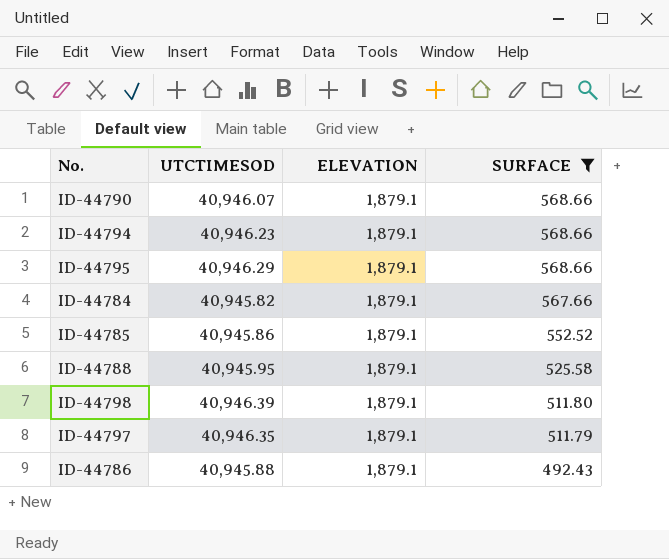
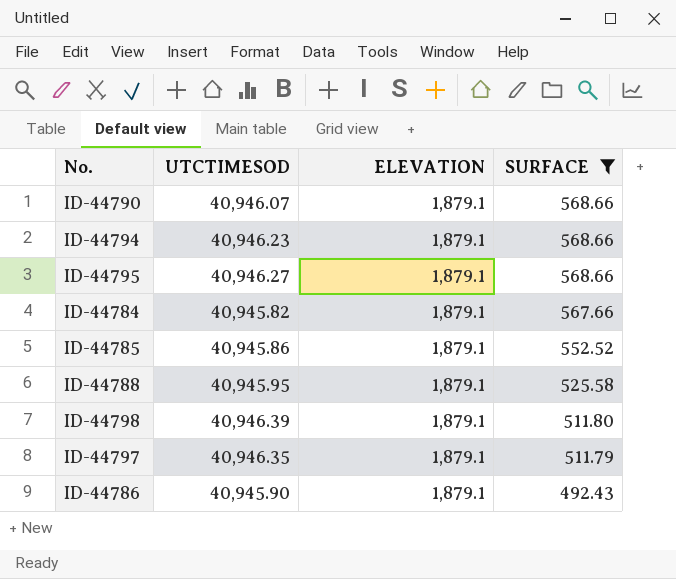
ID-44795 | UTCTIMESOD: 40,946.29 -> 40,946.27
ID-44786 | UTCTIMESOD: 40,945.88 -> 40,945.90

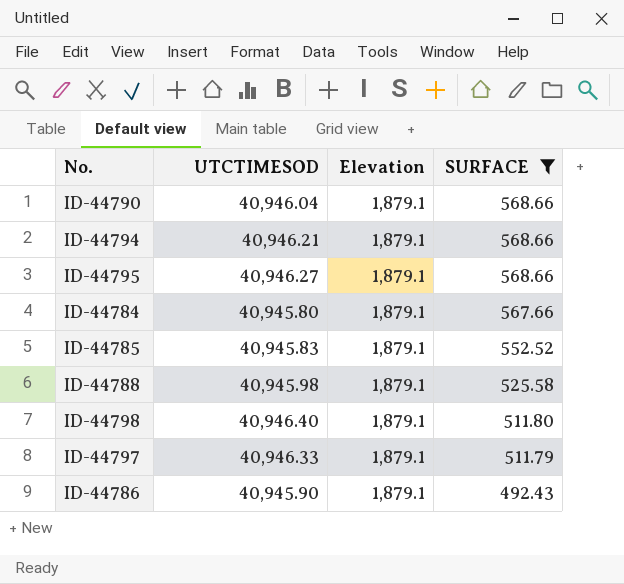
column name: ELEVATION -> Elevation
ID-44790 | UTCTIMESOD: 40,946.07 -> 40,946.04
ID-44794 | UTCTIMESOD: 40,946.23 -> 40,946.21
ID-44784 | UTCTIMESOD: 40,945.82 -> 40,945.80
ID-44785 | UTCTIMESOD: 40,945.86 -> 40,945.83
ID-44788 | UTCTIMESOD: 40,945.95 -> 40,945.98
ID-44798 | UTCTIMESOD: 40,946.39 -> 40,946.40
ID-44797 | UTCTIMESOD: 40,946.35 -> 40,946.33

